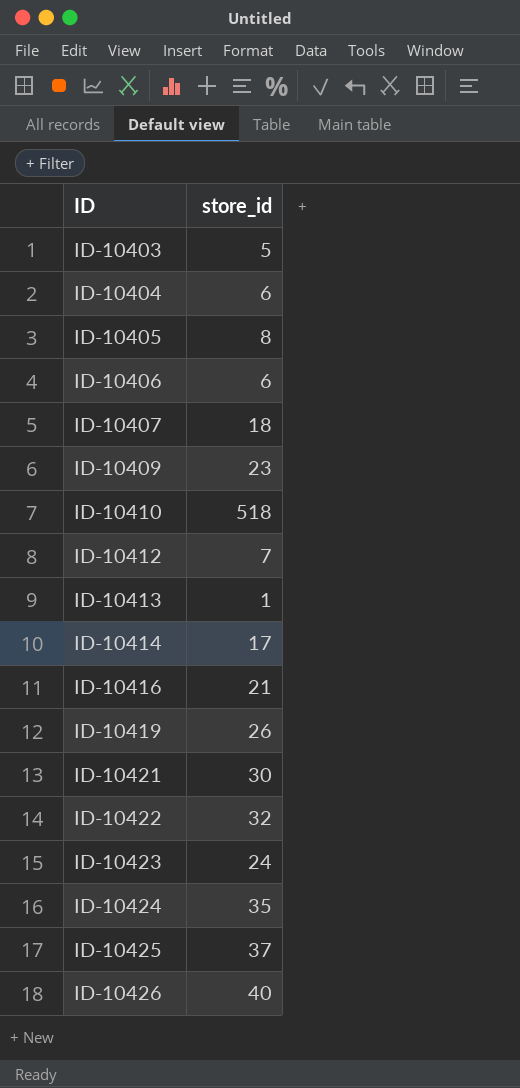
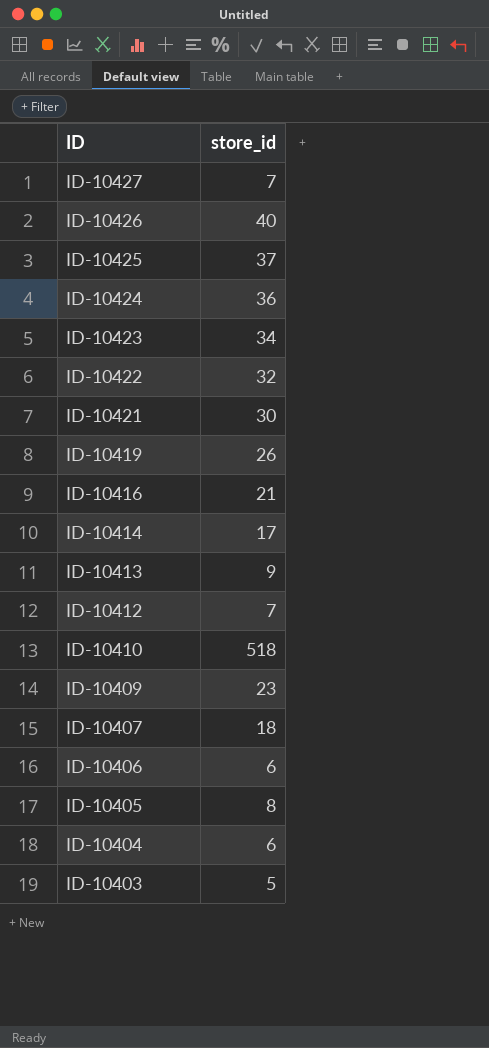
row order: ID ascending -> ID descending
row ID-10427: none -> 7
ID-10424 | store_id: 35 -> 36
ID-10423 | store_id: 24 -> 34
ID-10413 | store_id: 1 -> 9

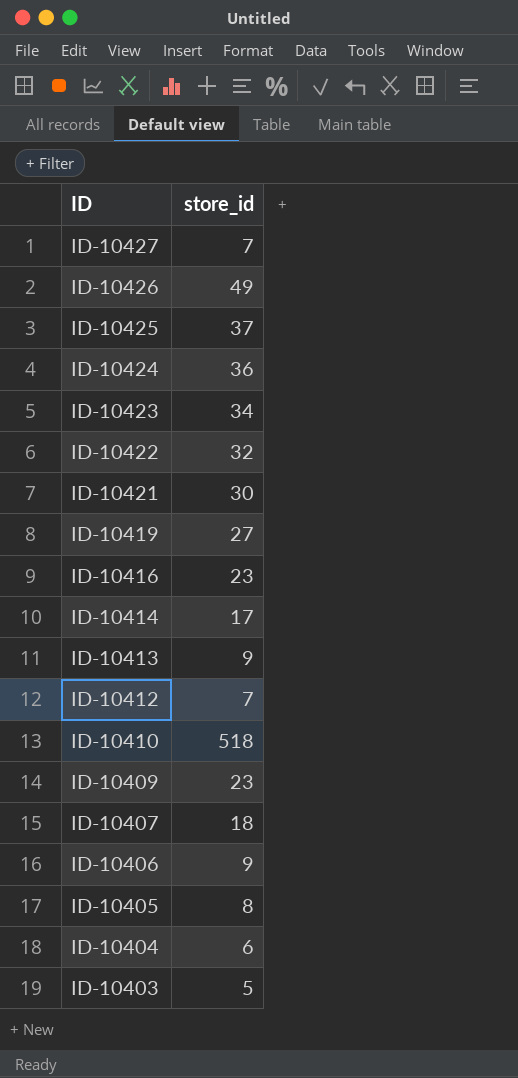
ID-10426 | store_id: 40 -> 49
ID-10419 | store_id: 26 -> 27
ID-10416 | store_id: 21 -> 23
ID-10406 | store_id: 6 -> 9

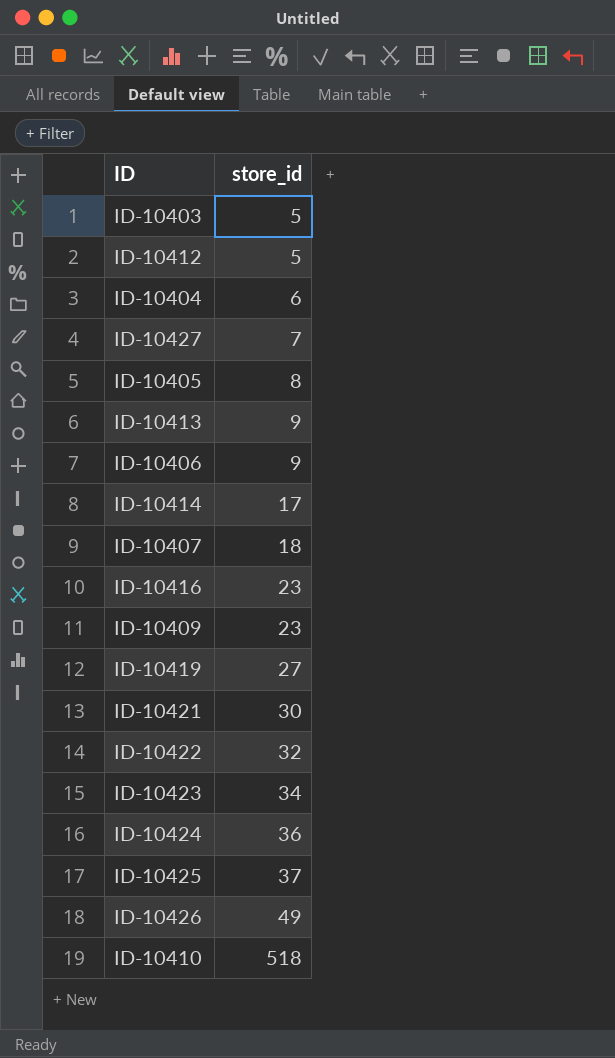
row order: ID descending -> store_id ascending
ID-10412 | store_id: 7 -> 5

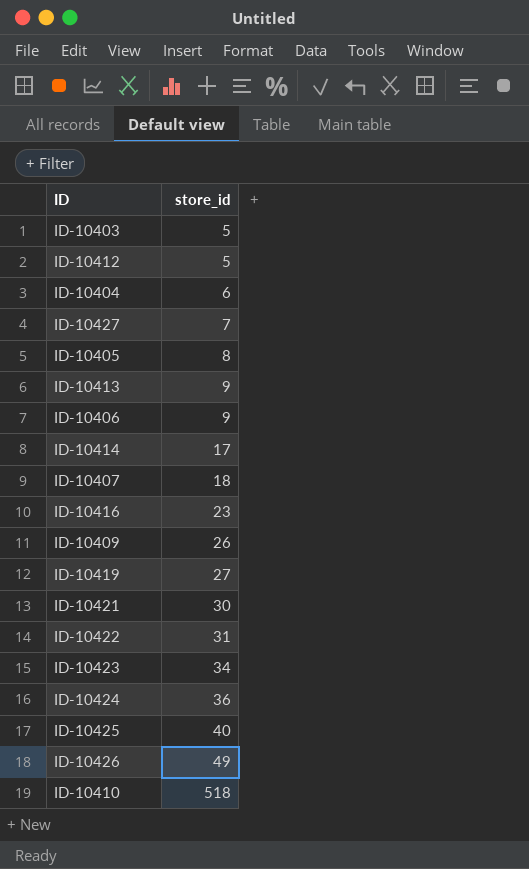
ID-10409 | store_id: 23 -> 26
ID-10422 | store_id: 32 -> 31
ID-10425 | store_id: 37 -> 40

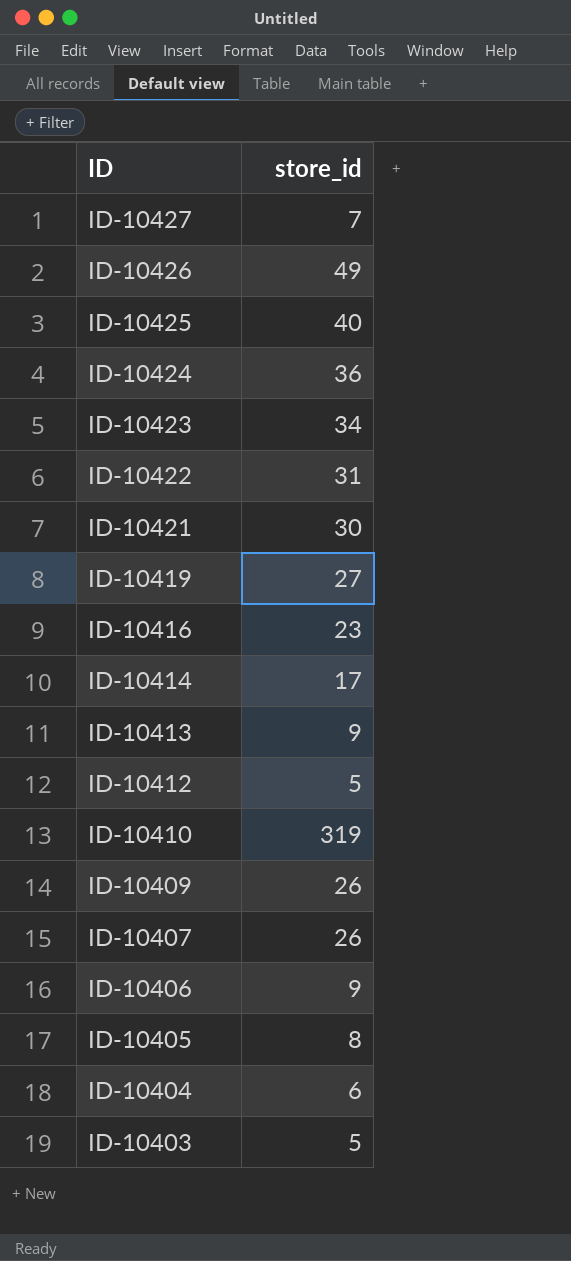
row order: store_id ascending -> ID descending
ID-10410 | store_id: 518 -> 319
ID-10407 | store_id: 18 -> 26

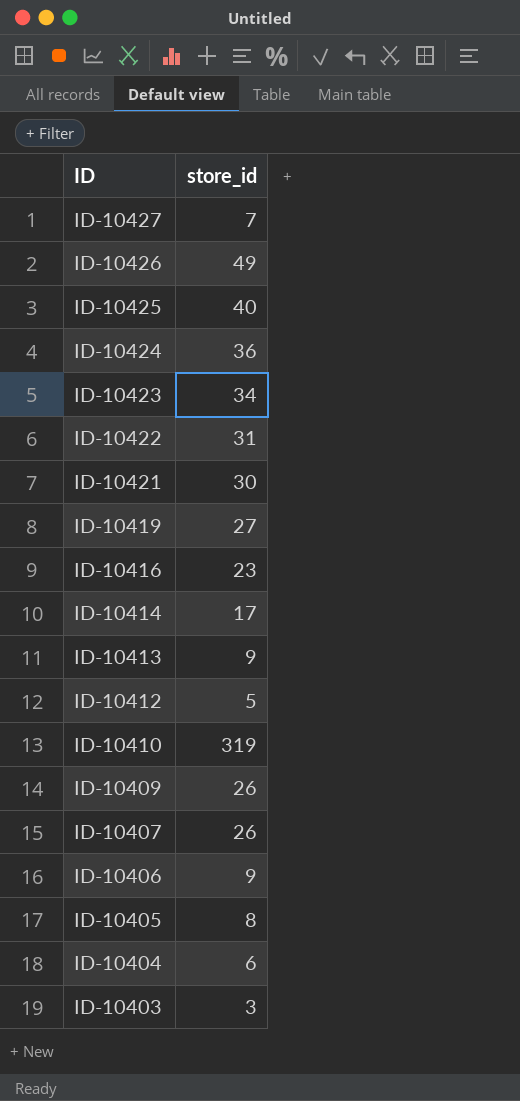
ID-10403 | store_id: 5 -> 3

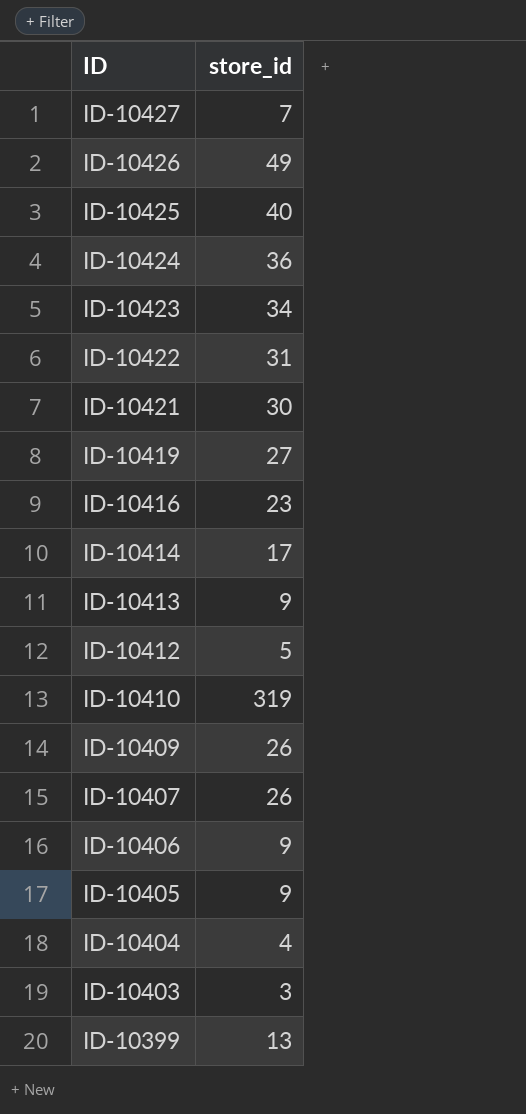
ID-10405 | store_id: 8 -> 9
ID-10404 | store_id: 6 -> 4
row ID-10399: none -> 13

